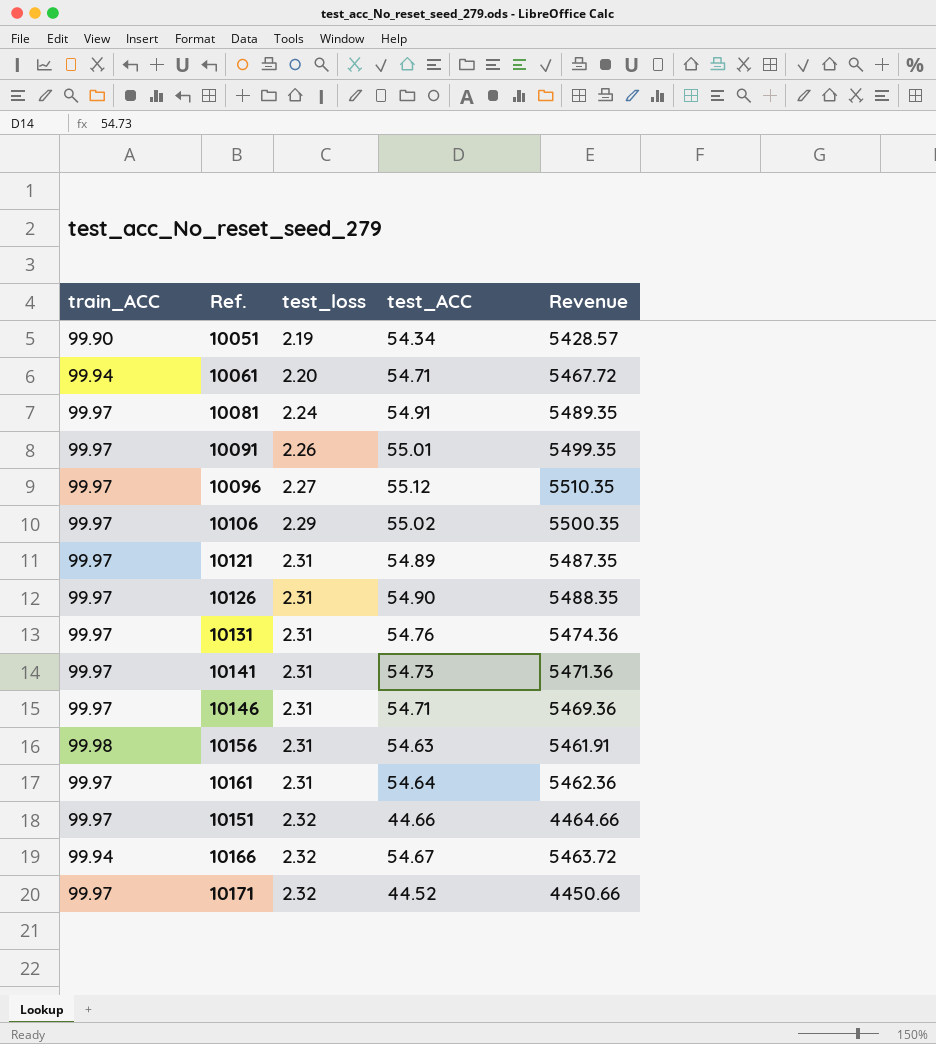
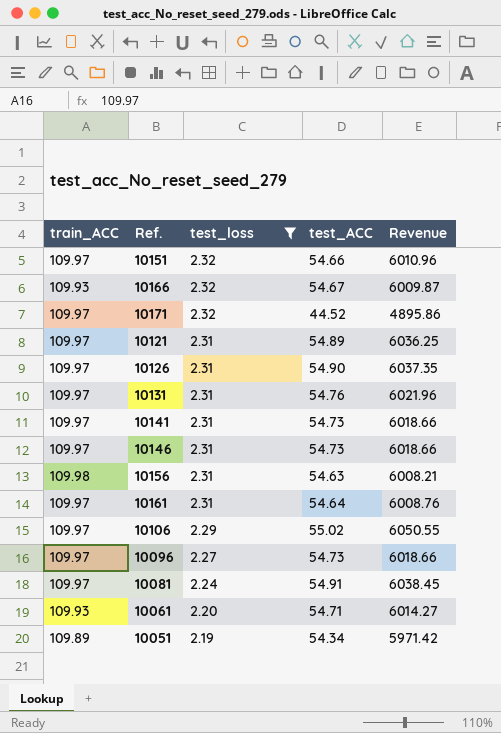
filter: none -> test_loss != 2.26
row order: test_loss ascending -> test_loss descending
10151 | train_ACC: 99.97 -> 109.97
10151 | test_ACC: 44.66 -> 54.66
10151 | Revenue: 4464.66 -> 6010.96
10166 | train_ACC: 99.94 -> 109.93
10166 | Revenue: 5463.72 -> 6009.87
10171 | train_ACC: 99.97 -> 109.97
10171 | Revenue: 4450.66 -> 4895.86
10121 | train_ACC: 99.97 -> 109.97
10121 | Revenue: 5487.35 -> 6036.25
10126 | train_ACC: 99.97 -> 109.97
10126 | Revenue: 5488.35 -> 6037.35
10131 | train_ACC: 99.97 -> 109.97
10131 | Revenue: 5474.36 -> 6021.96
10141 | train_ACC: 99.97 -> 109.97
10141 | Revenue: 5471.36 -> 6018.66
10146 | train_ACC: 99.97 -> 109.97
10146 | test_ACC: 54.71 -> 54.73
10146 | Revenue: 5469.36 -> 6018.66
10156 | train_ACC: 99.98 -> 109.98
10156 | Revenue: 5461.91 -> 6008.21
10161 | train_ACC: 99.97 -> 109.97
10161 | Revenue: 5462.36 -> 6008.76
10106 | train_ACC: 99.97 -> 109.97
10106 | Revenue: 5500.35 -> 6050.55
10096 | train_ACC: 99.97 -> 109.97
10096 | test_ACC: 55.12 -> 54.73
10096 | Revenue: 5510.35 -> 6018.66
10081 | train_ACC: 99.97 -> 109.97
10081 | Revenue: 5489.35 -> 6038.45
10061 | train_ACC: 99.94 -> 109.93
10061 | Revenue: 5467.72 -> 6014.27
10051 | train_ACC: 99.90 -> 109.89
10051 | Revenue: 5428.57 -> 5971.42

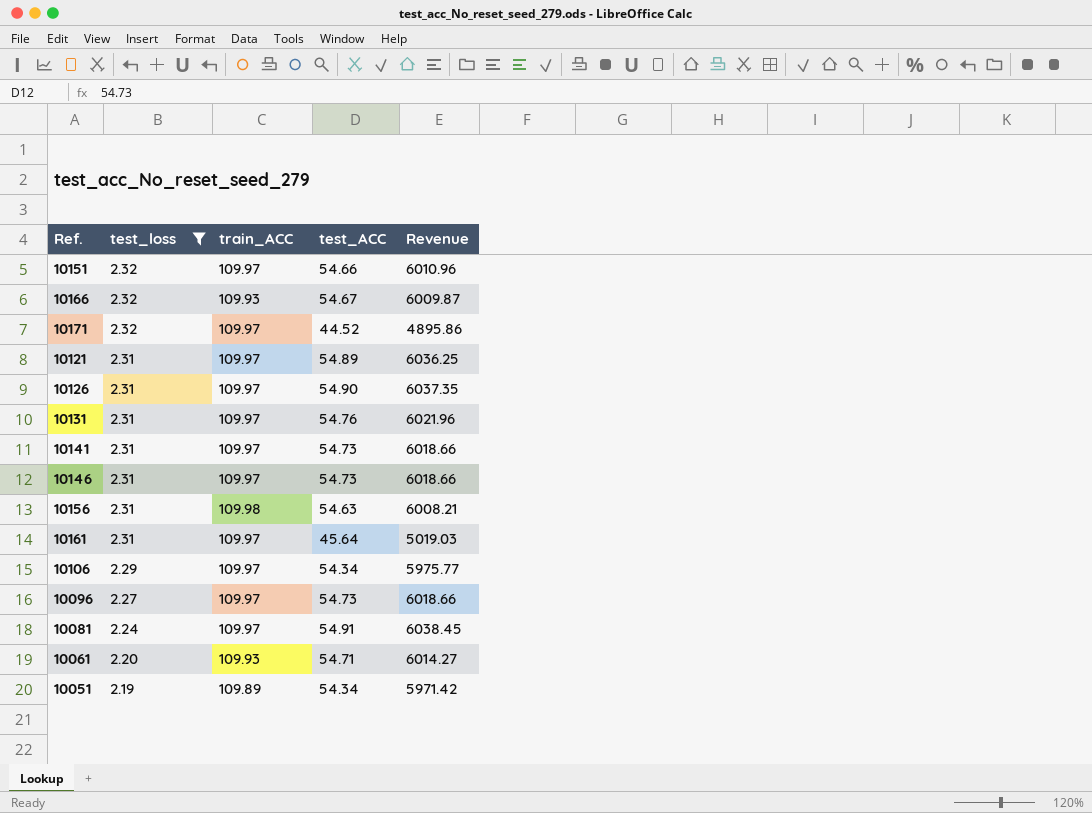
column train_ACC | position: 1 -> 3
10161 | test_ACC: 54.64 -> 45.64
10161 | Revenue: 6008.76 -> 5019.03
10106 | test_ACC: 55.02 -> 54.34
10106 | Revenue: 6050.55 -> 5975.77

